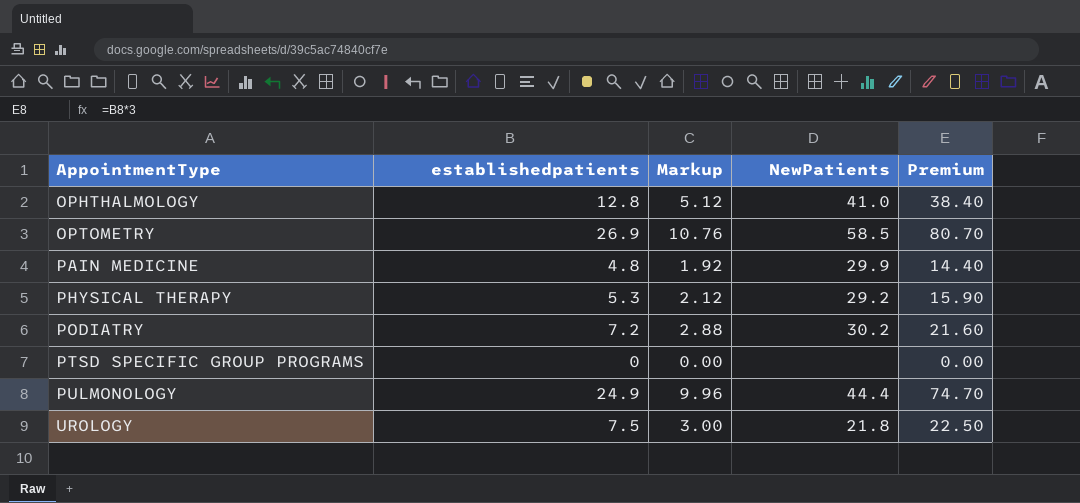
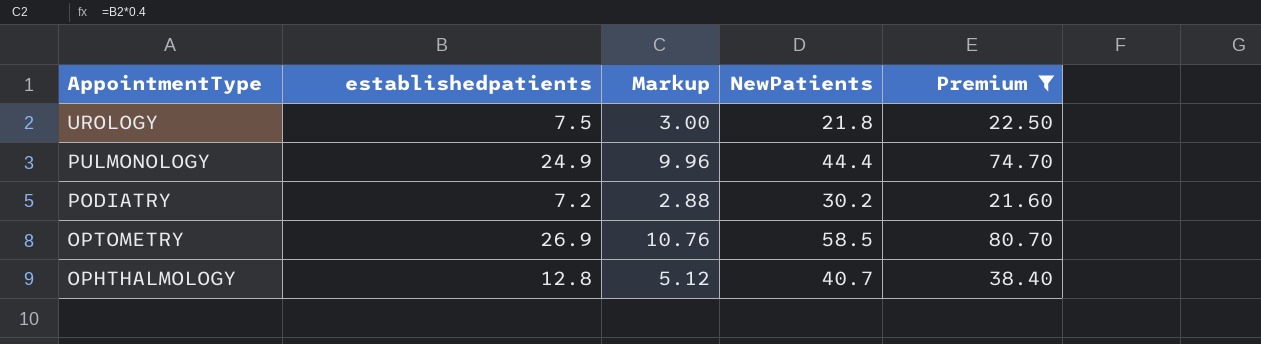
filter: none -> Premium >= 21.60
row order: AppointmentType ascending -> AppointmentType descending
OPHTHALMOLOGY | NewPatients: 41.0 -> 40.7

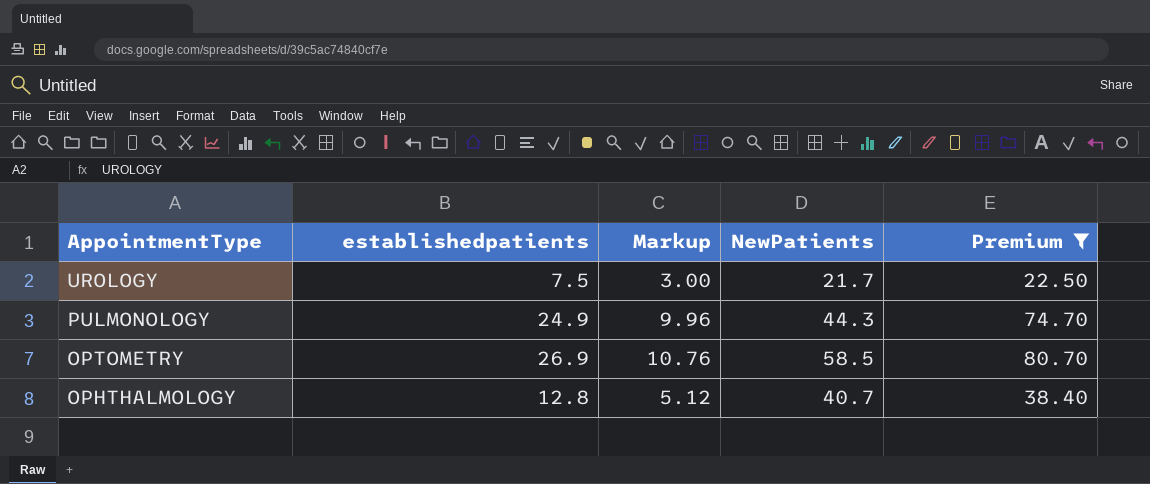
row PODIATRY: 7.2 | 2.88 | 30.2 | 21.60 -> none
UROLOGY | NewPatients: 21.8 -> 21.7
PULMONOLOGY | NewPatients: 44.4 -> 44.3

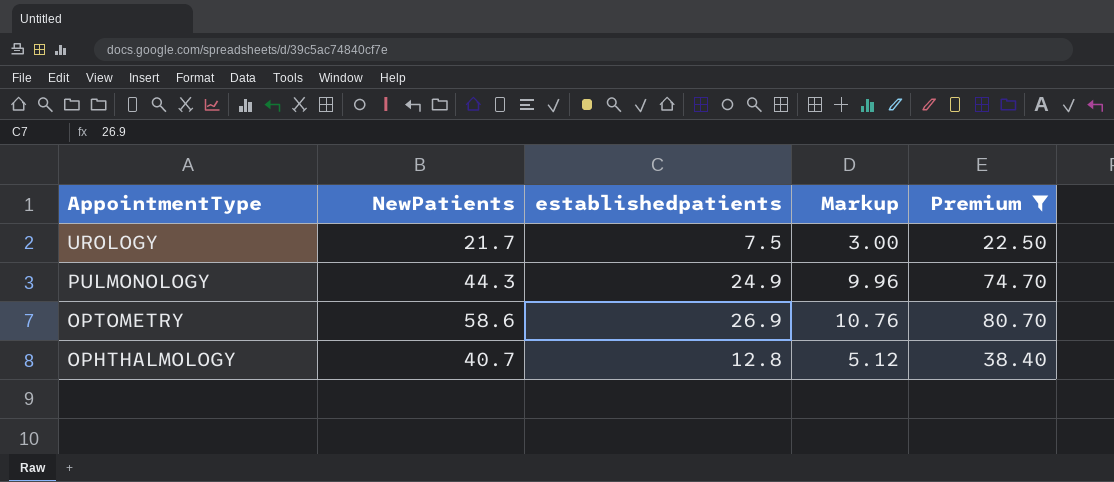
column NewPatients | position: 4 -> 2
OPTOMETRY | NewPatients: 58.5 -> 58.6

